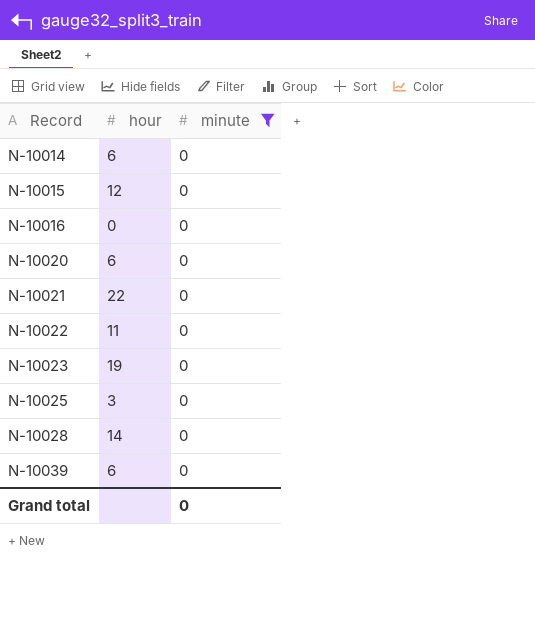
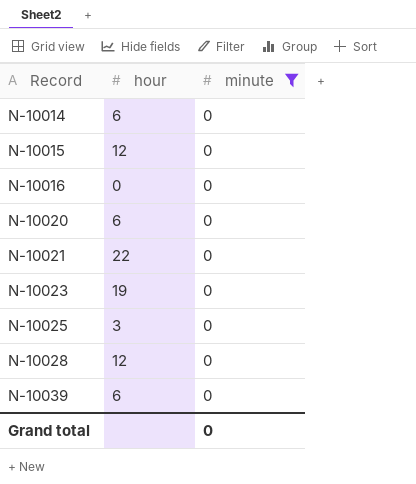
row N-10022: 11 | 0 -> none
N-10028 | hour: 14 -> 12

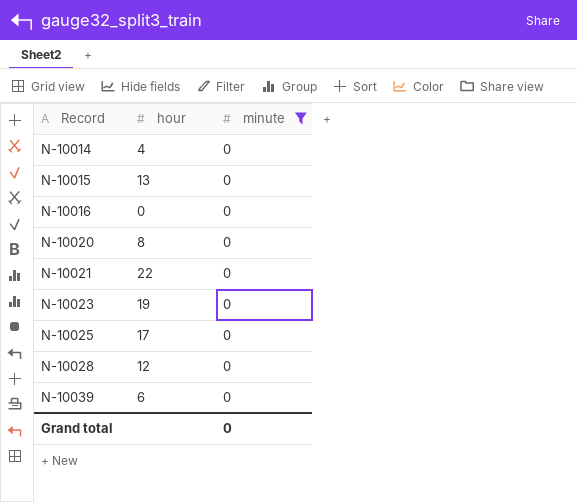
N-10014 | hour: 6 -> 4
N-10015 | hour: 12 -> 13
N-10020 | hour: 6 -> 8
N-10025 | hour: 3 -> 17

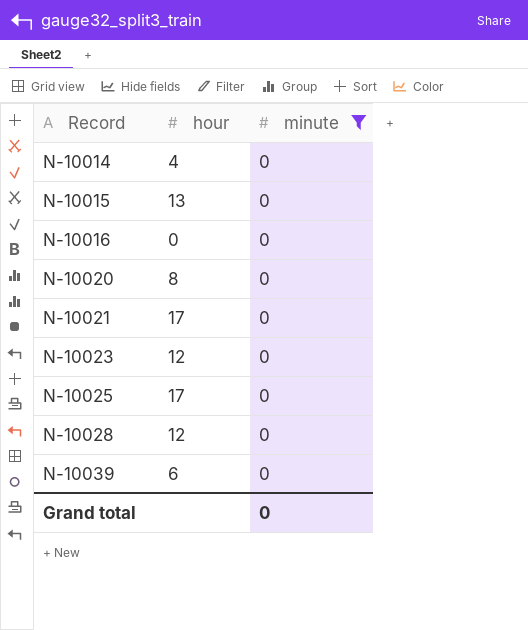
N-10021 | hour: 22 -> 17
N-10023 | hour: 19 -> 12

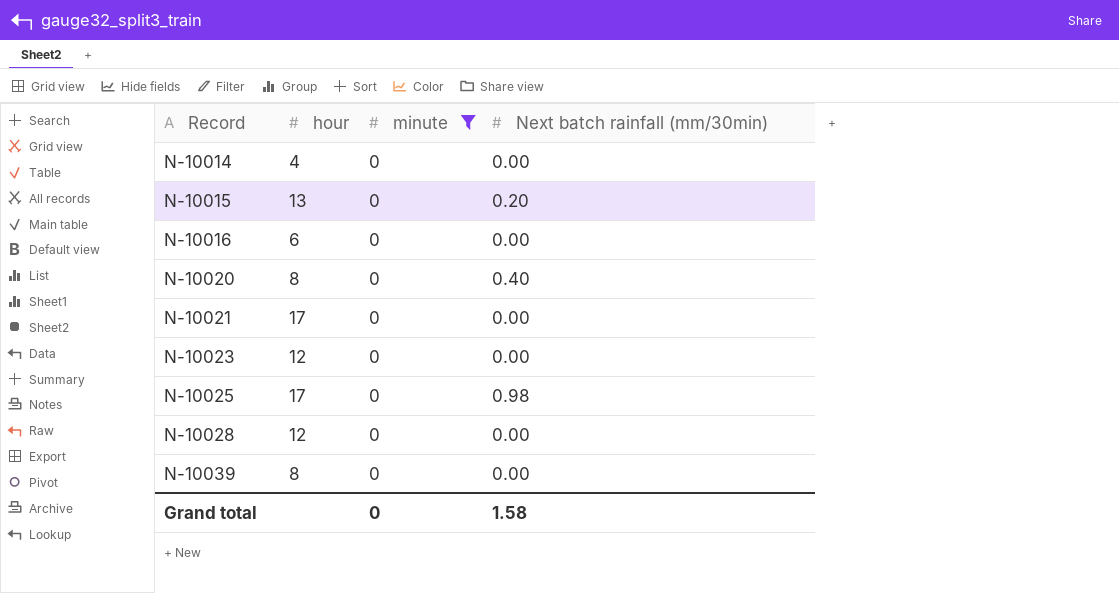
column Next batch rainfall (mm/30min) | position: none -> 4
N-10016 | hour: 0 -> 6
N-10039 | hour: 6 -> 8

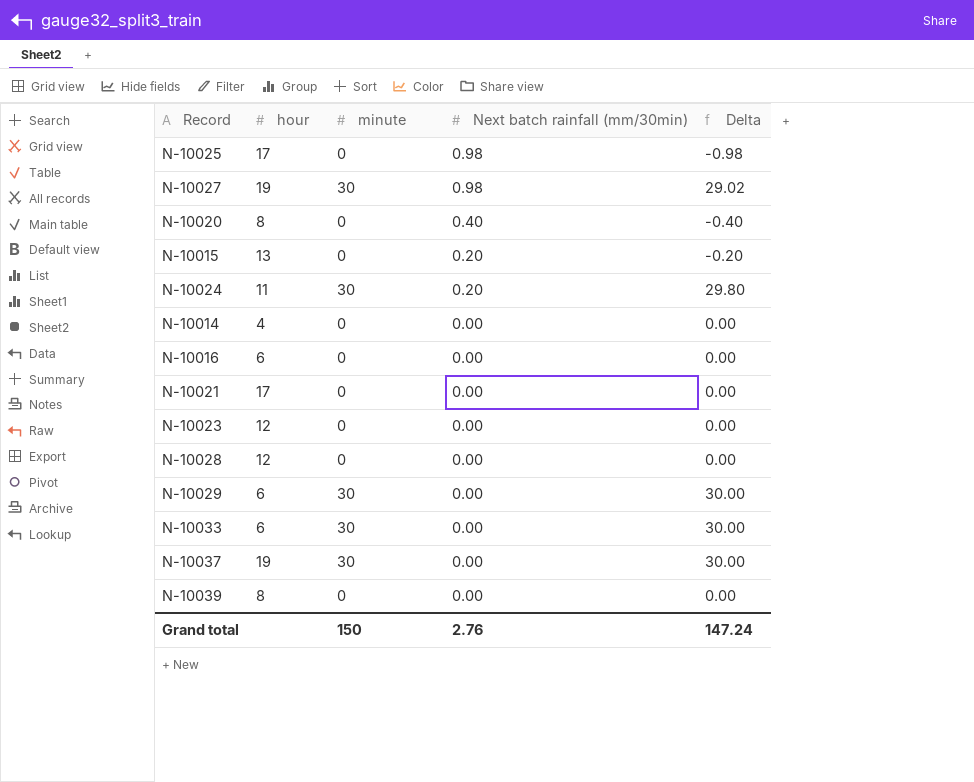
filter: minute = 0 -> none
row order: Record ascending -> Next batch rainfall (mm/30min) descending
column Delta | formula: none -> [minute] - [Next batch rainfall (mm/30min)]
Grand total | minute: 0 -> 150
Grand total | Next batch rainfall (mm/30min): 1.58 -> 2.76

